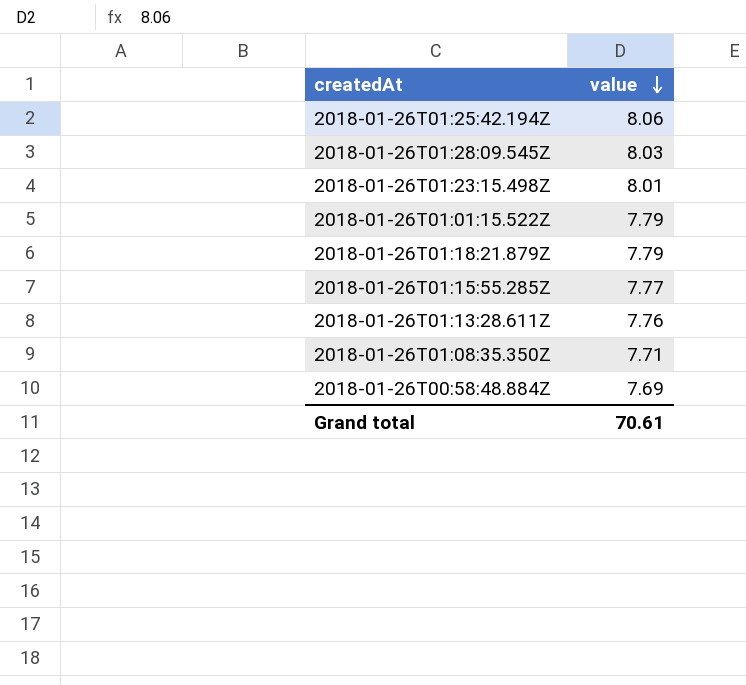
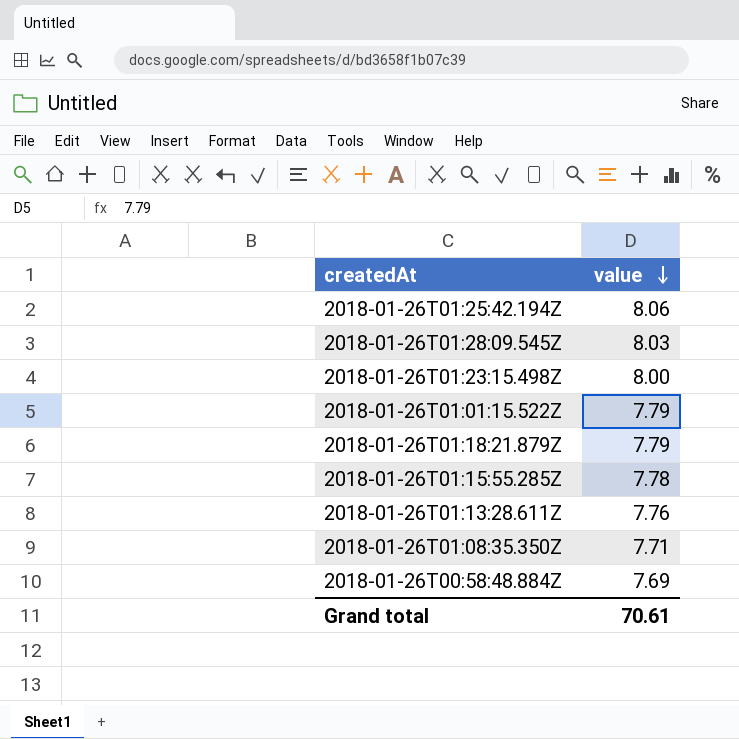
2018-01-26T01:23:15.498Z | value: 8.01 -> 8.00
2018-01-26T01:15:55.285Z | value: 7.77 -> 7.78

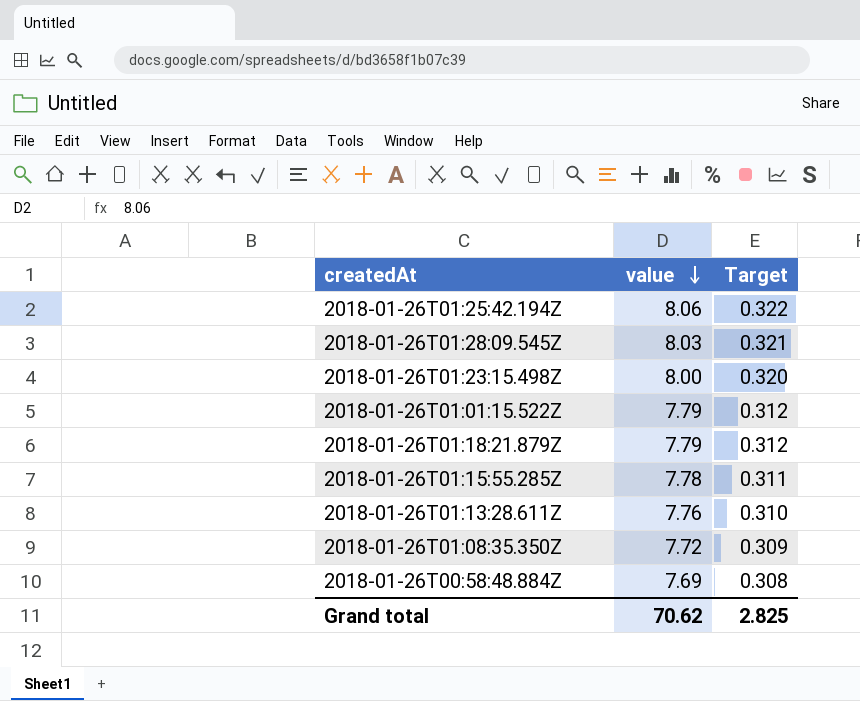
column Target | formula: none -> [value] * 0.04
2018-01-26T01:08:35.350Z | value: 7.71 -> 7.72
Grand total | value: 70.61 -> 70.62

